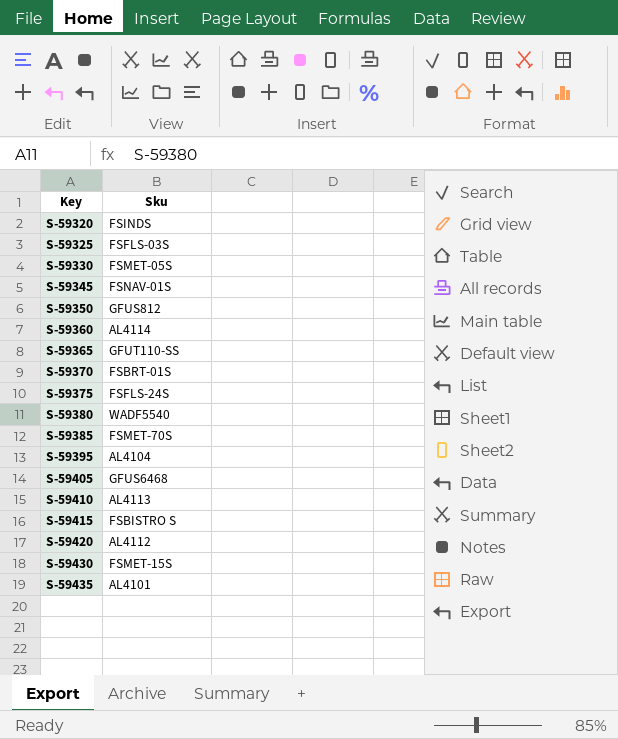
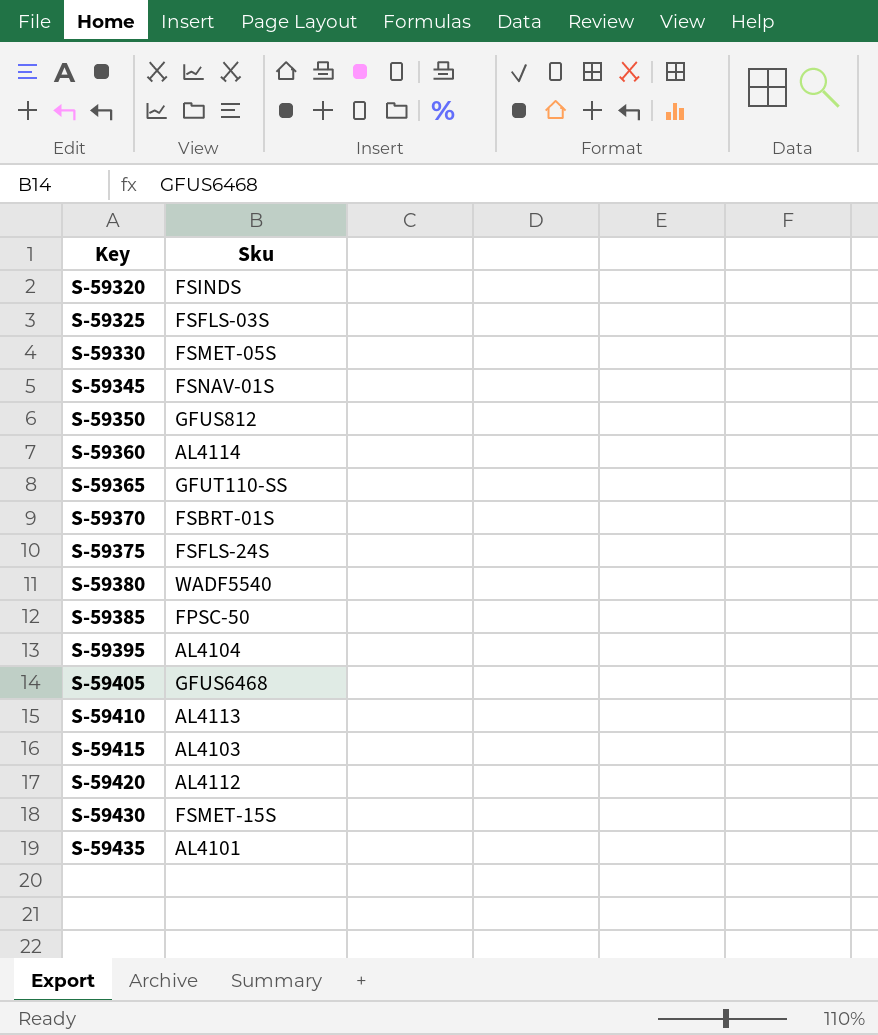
S-59385 | Sku: FSMET-70S -> FPSC-50
S-59415 | Sku: FSBISTRO S -> AL4103

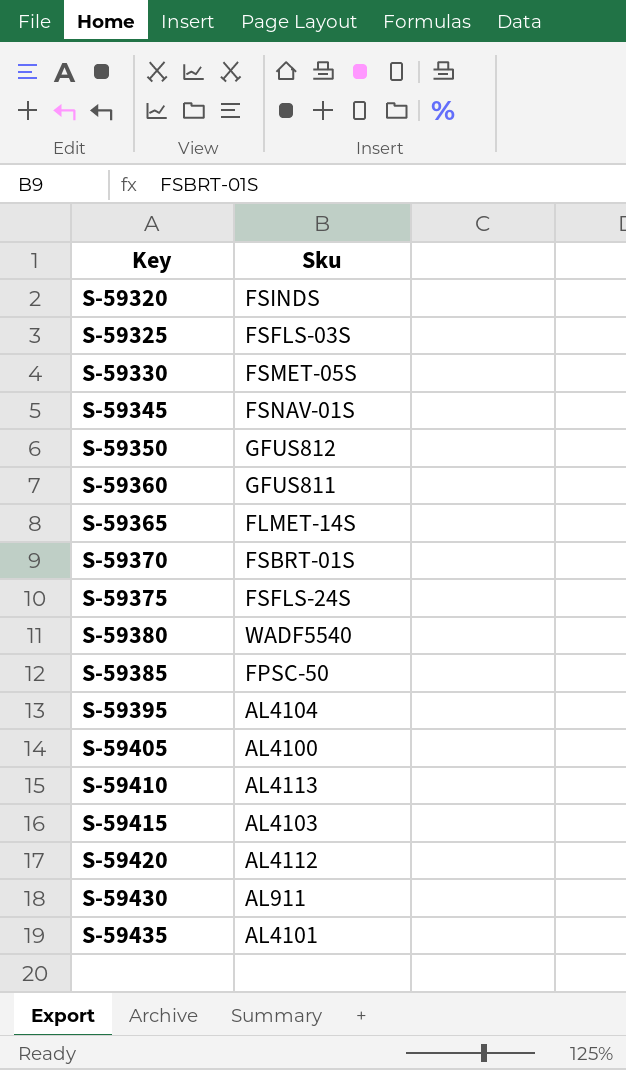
S-59360 | Sku: AL4114 -> GFUS811
S-59365 | Sku: GFUT110-SS -> FLMET-14S
S-59405 | Sku: GFUS6468 -> AL4100
S-59430 | Sku: FSMET-15S -> AL911

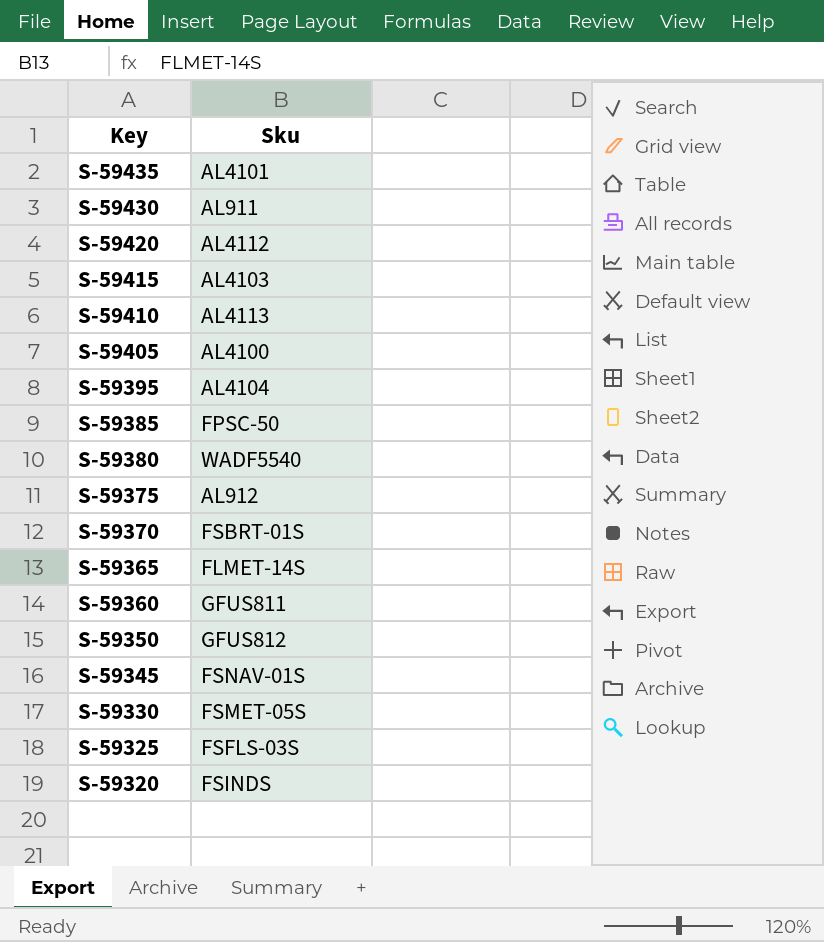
row order: Key ascending -> Key descending
S-59375 | Sku: FSFLS-24S -> AL912

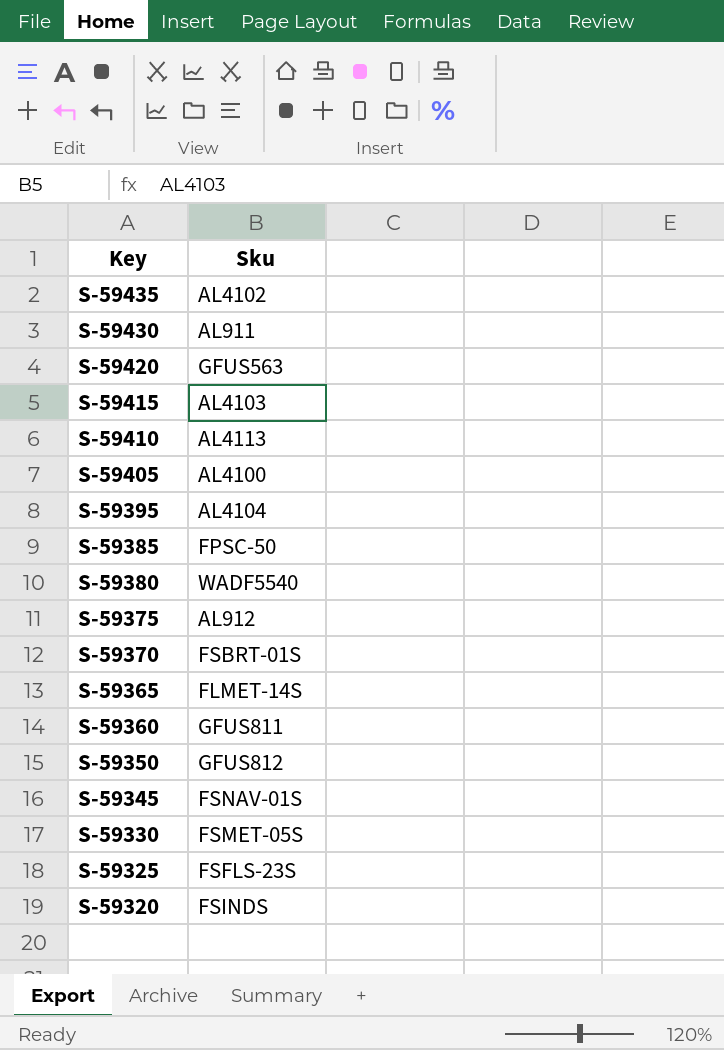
S-59435 | Sku: AL4101 -> AL4102
S-59420 | Sku: AL4112 -> GFUS563
S-59325 | Sku: FSFLS-03S -> FSFLS-23S

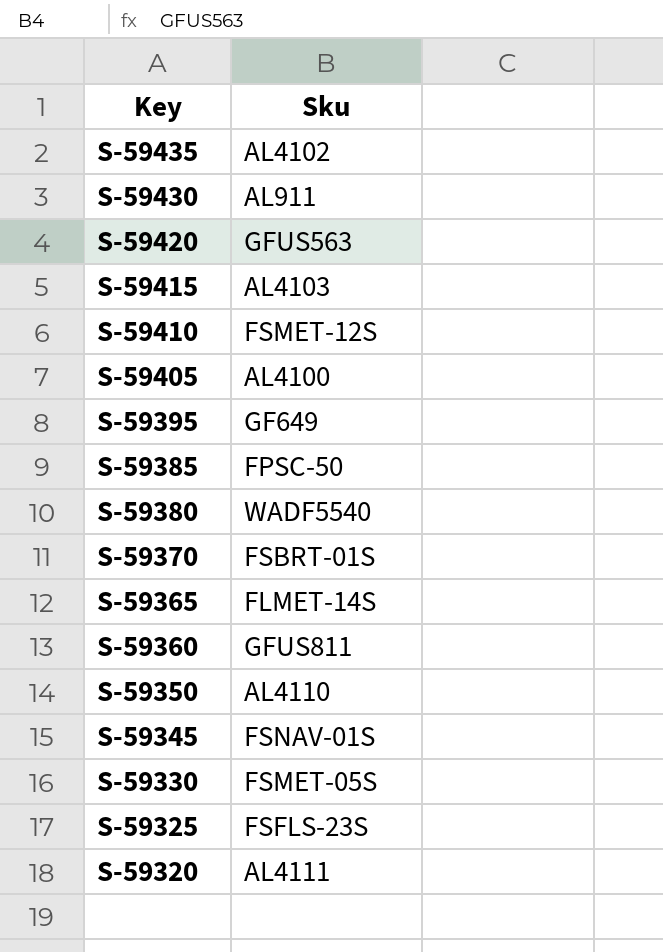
row S-59375: AL912 -> none
S-59410 | Sku: AL4113 -> FSMET-12S
S-59395 | Sku: AL4104 -> GF649
S-59350 | Sku: GFUS812 -> AL4110
S-59320 | Sku: FSINDS -> AL4111

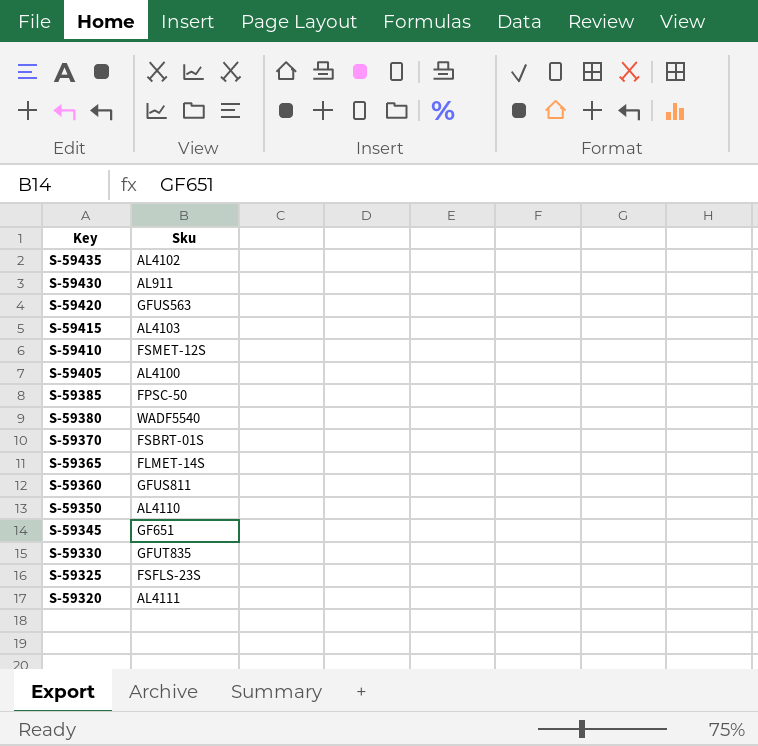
row S-59395: GF649 -> none
S-59345 | Sku: FSNAV-01S -> GF651
S-59330 | Sku: FSMET-05S -> GFUT835

